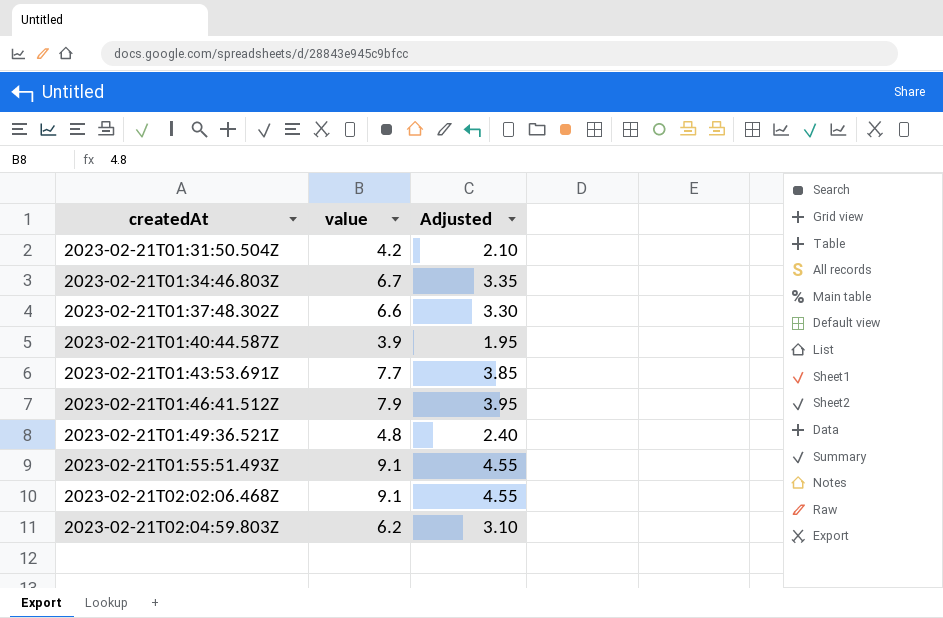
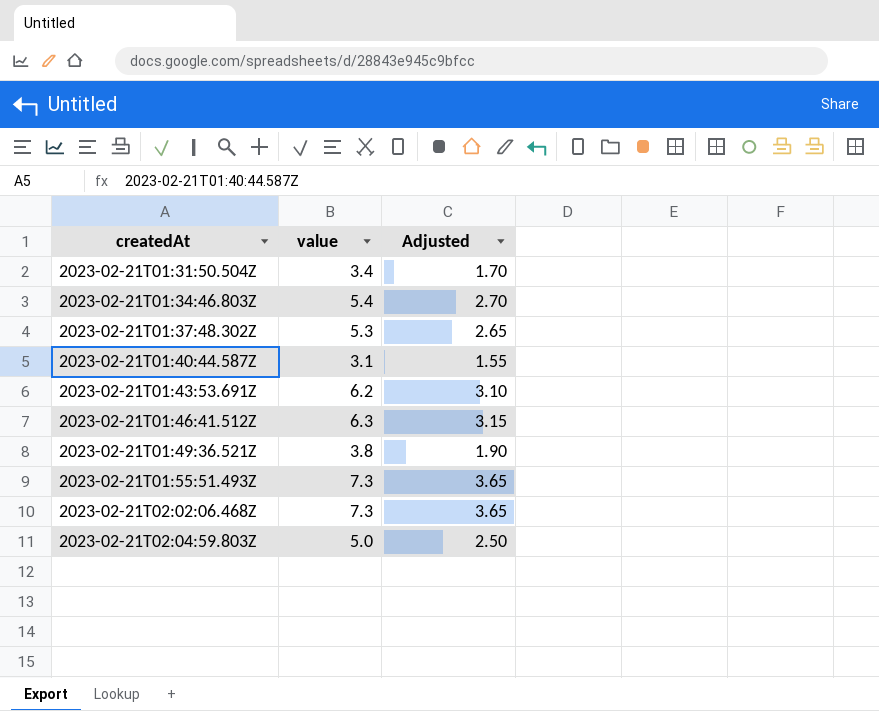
2023-02-21T01:31:50.504Z | value: 4.2 -> 3.4
2023-02-21T01:31:50.504Z | Adjusted: 2.10 -> 1.70
2023-02-21T01:34:46.803Z | value: 6.7 -> 5.4
2023-02-21T01:34:46.803Z | Adjusted: 3.35 -> 2.70
2023-02-21T01:37:48.302Z | value: 6.6 -> 5.3
2023-02-21T01:37:48.302Z | Adjusted: 3.30 -> 2.65
2023-02-21T01:40:44.587Z | value: 3.9 -> 3.1
2023-02-21T01:40:44.587Z | Adjusted: 1.95 -> 1.55
2023-02-21T01:43:53.691Z | value: 7.7 -> 6.2
2023-02-21T01:43:53.691Z | Adjusted: 3.85 -> 3.10
2023-02-21T01:46:41.512Z | value: 7.9 -> 6.3
2023-02-21T01:46:41.512Z | Adjusted: 3.95 -> 3.15
2023-02-21T01:49:36.521Z | value: 4.8 -> 3.8
2023-02-21T01:49:36.521Z | Adjusted: 2.40 -> 1.90
2023-02-21T01:55:51.493Z | value: 9.1 -> 7.3
2023-02-21T01:55:51.493Z | Adjusted: 4.55 -> 3.65
2023-02-21T02:02:06.468Z | value: 9.1 -> 7.3
2023-02-21T02:02:06.468Z | Adjusted: 4.55 -> 3.65
2023-02-21T02:04:59.803Z | value: 6.2 -> 5.0
2023-02-21T02:04:59.803Z | Adjusted: 3.10 -> 2.50

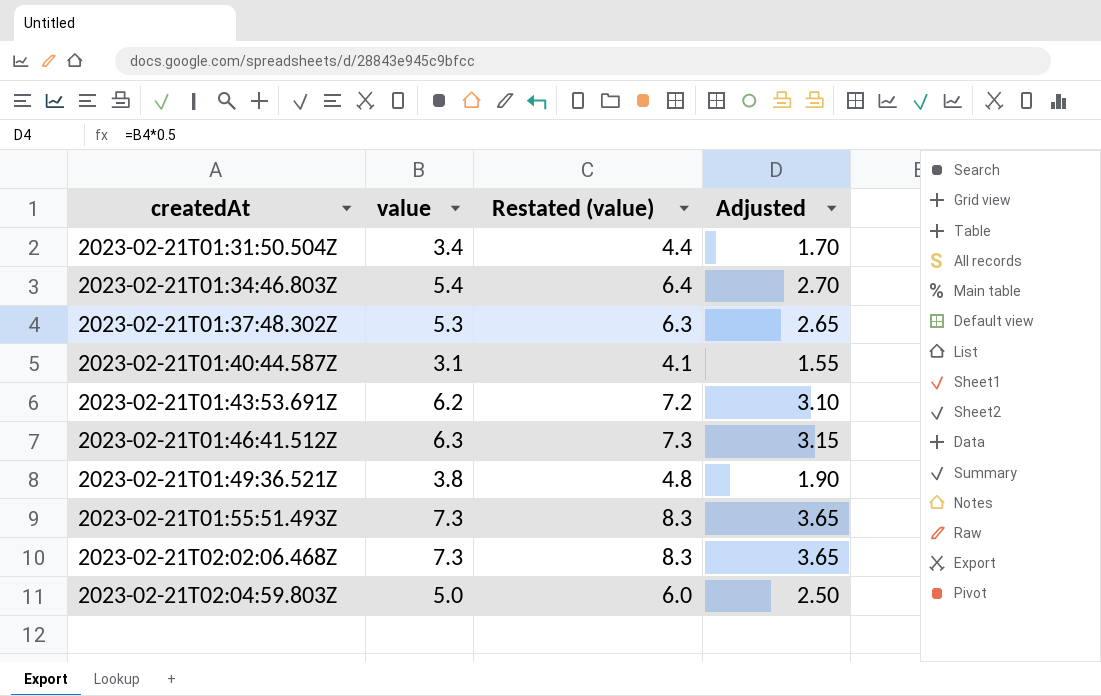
column Restated (value) | formula: none -> [value] + 1

